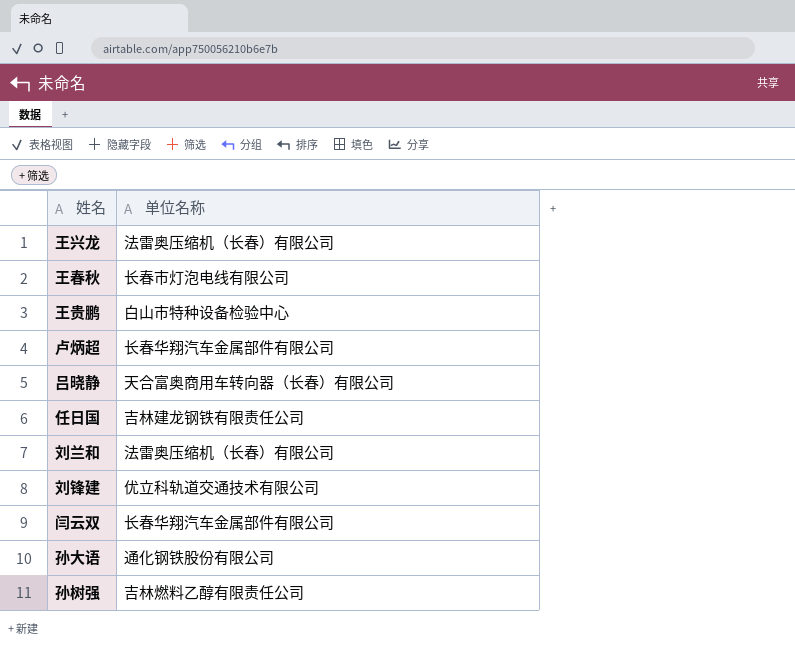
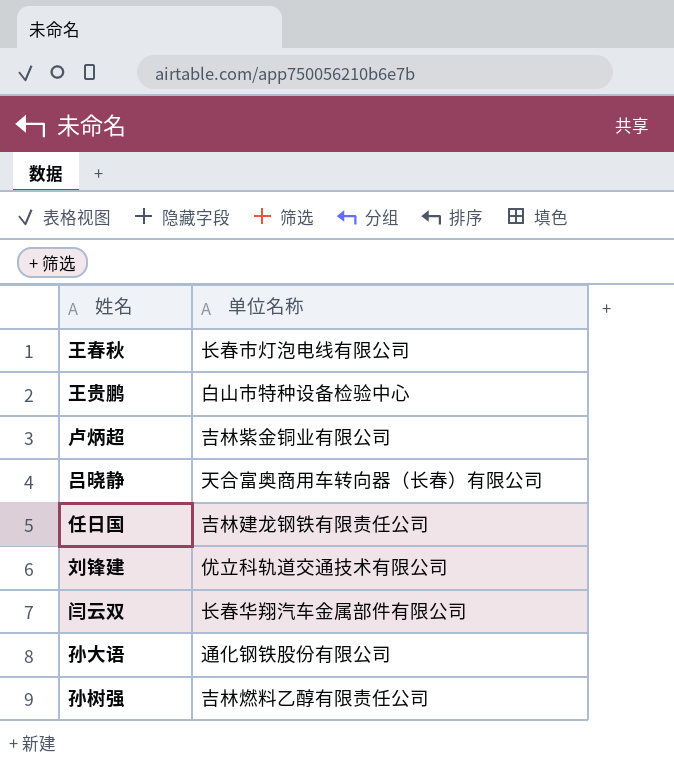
row 王兴龙: 法雷奥压缩机（长春）有限公司 -> none
row 刘兰和: 法雷奥压缩机（长春）有限公司 -> none
卢炳超 | 单位名称: 长春华翔汽车金属部件有限公司 -> 吉林紫金铜业有限公司

